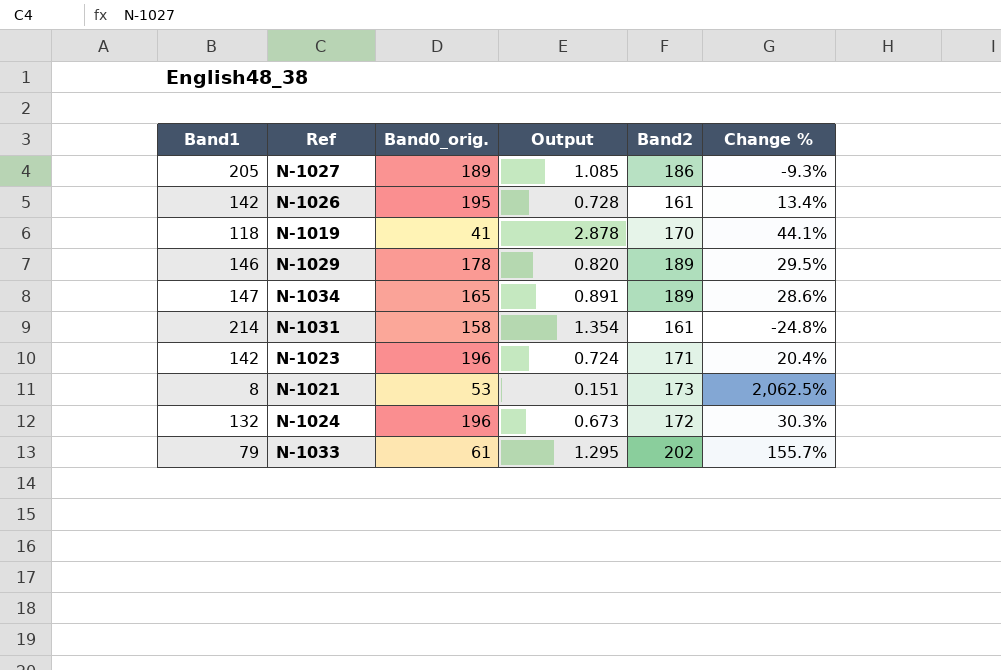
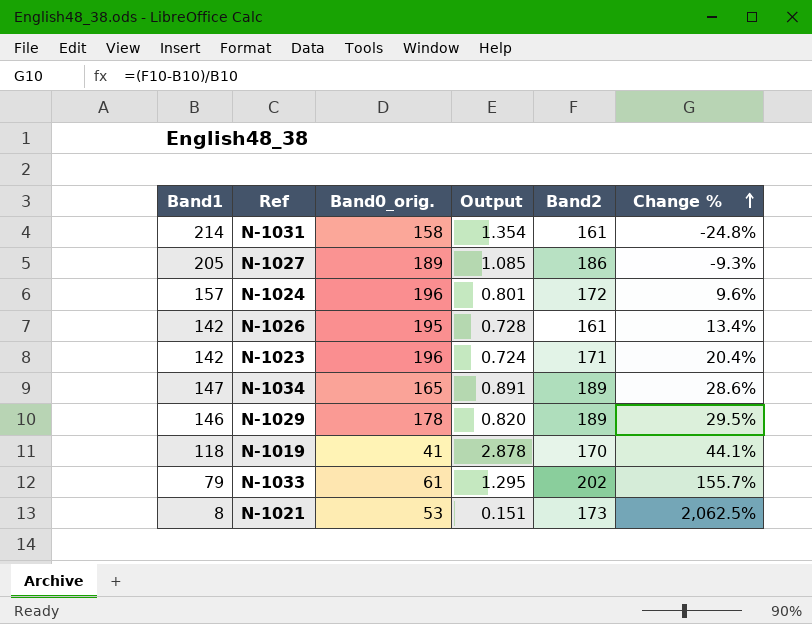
row order: none -> Change % ascending
N-1024 | Band1: 132 -> 157
N-1024 | Output: 0.673 -> 0.801
N-1024 | Change %: 30.3% -> 9.6%

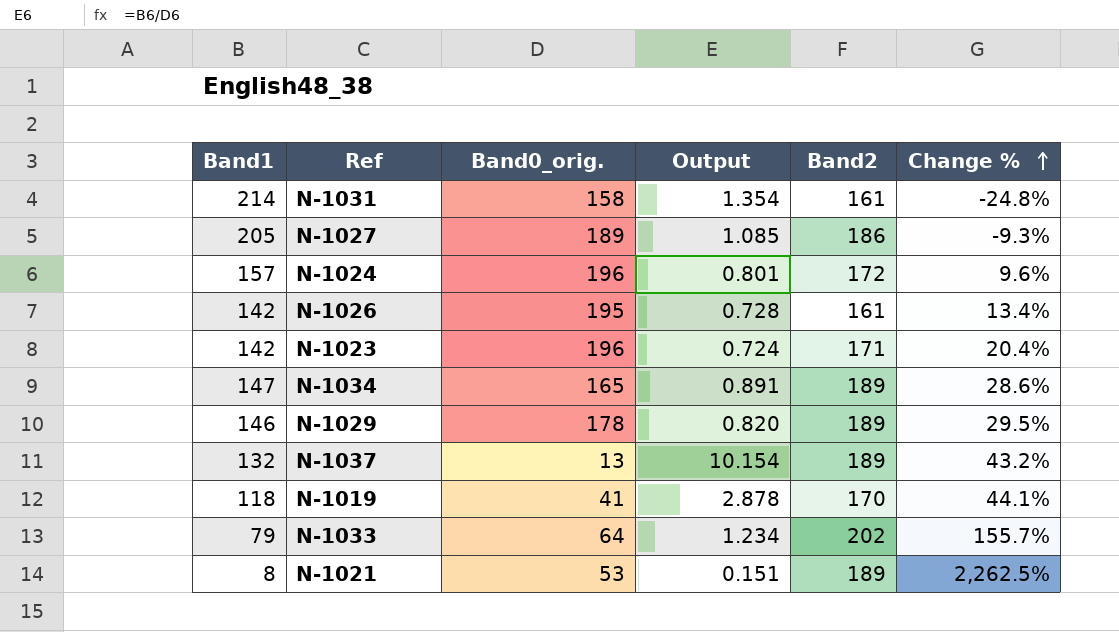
row N-1037: none -> 132 | 13 | 10.154 | 189 | 43.2%
N-1033 | Band0_orig.: 61 -> 64
N-1033 | Output: 1.295 -> 1.234
N-1021 | Band2: 173 -> 189
N-1021 | Change %: 2,062.5% -> 2,262.5%

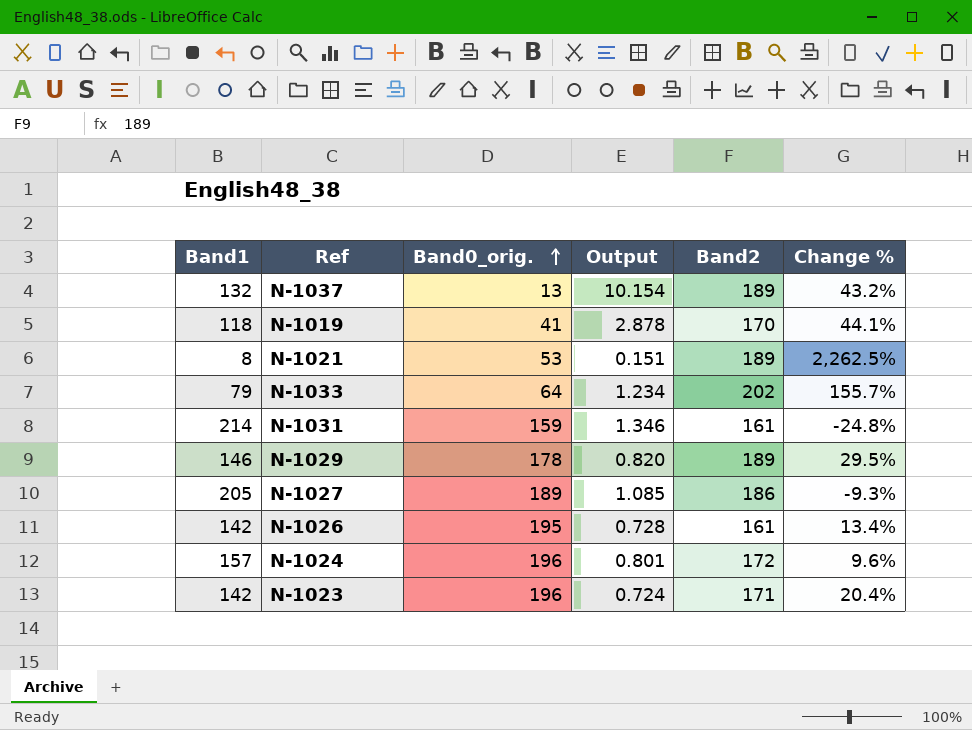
row order: Change % ascending -> Band0_orig. ascending
row N-1034: 147 | 165 | 0.891 | 189 | 28.6% -> none
N-1031 | Band0_orig.: 158 -> 159
N-1031 | Output: 1.354 -> 1.346

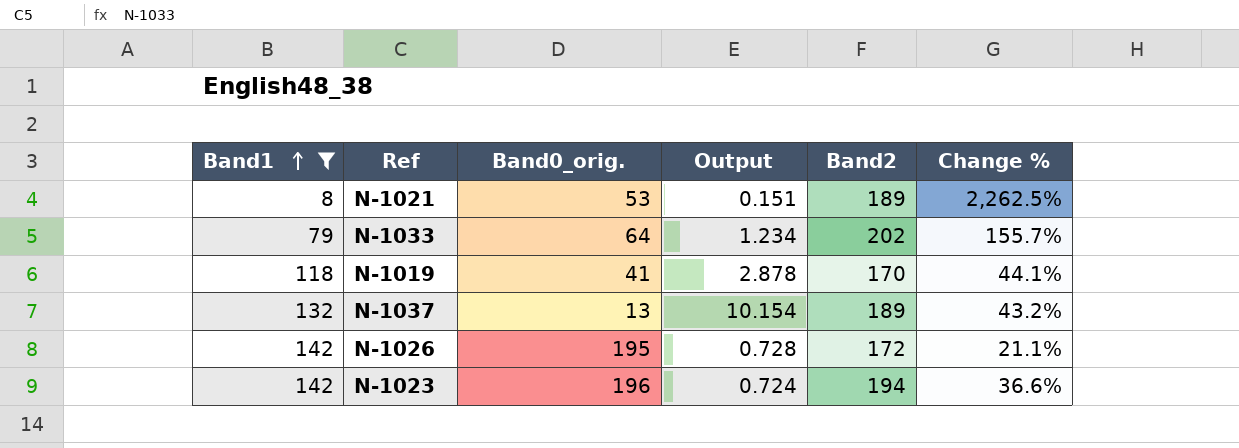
filter: none -> Band1 <= 142
row order: Band0_orig. ascending -> Band1 ascending
N-1026 | Band2: 161 -> 172
N-1026 | Change %: 13.4% -> 21.1%
N-1023 | Band2: 171 -> 194
N-1023 | Change %: 20.4% -> 36.6%

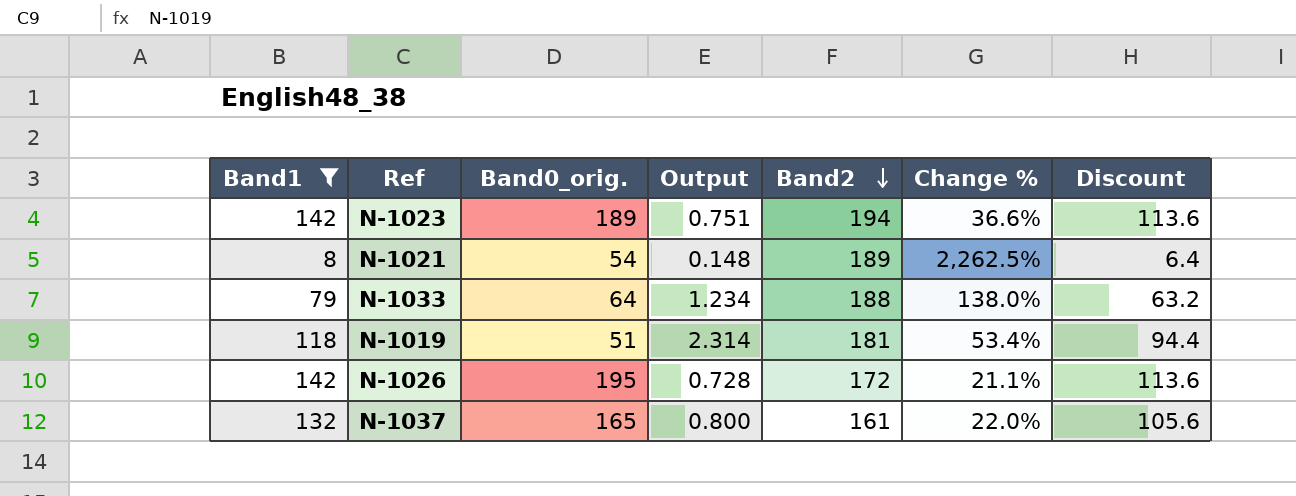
row order: Band1 ascending -> Band2 descending
column Discount | formula: none -> [Band1] * 0.8
N-1023 | Band0_orig.: 196 -> 189
N-1023 | Output: 0.724 -> 0.751
N-1021 | Band0_orig.: 53 -> 54
N-1021 | Output: 0.151 -> 0.148
N-1033 | Band2: 202 -> 188
N-1033 | Change %: 155.7% -> 138.0%
N-1019 | Band0_orig.: 41 -> 51
N-1019 | Output: 2.878 -> 2.314
N-1019 | Band2: 170 -> 181
N-1019 | Change %: 44.1% -> 53.4%
N-1037 | Band0_orig.: 13 -> 165
N-1037 | Output: 10.154 -> 0.800
N-1037 | Band2: 189 -> 161
N-1037 | Change %: 43.2% -> 22.0%

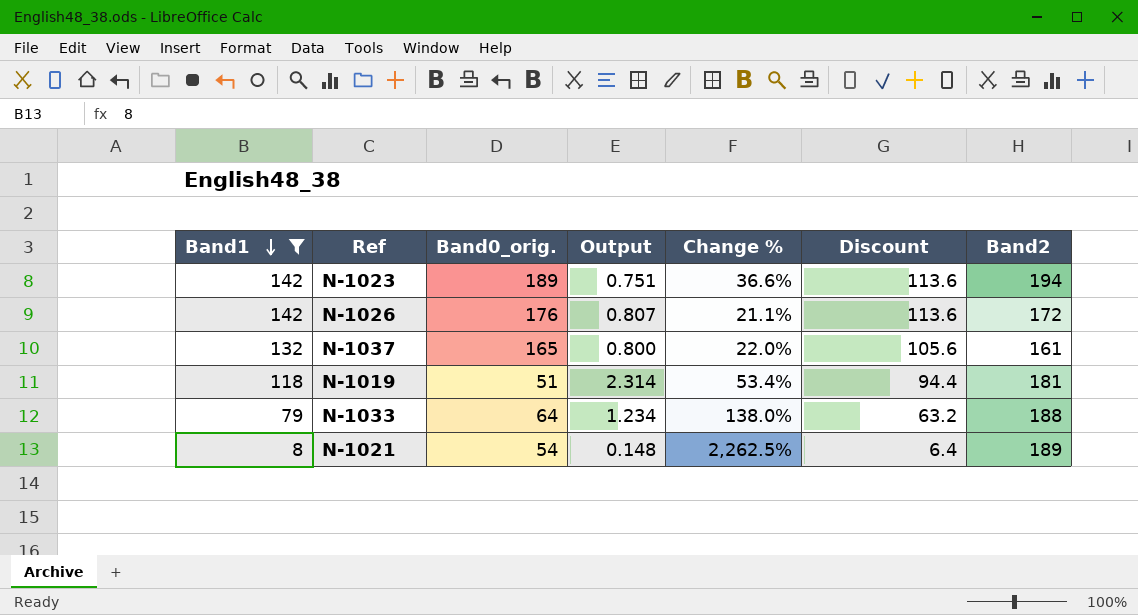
row order: Band2 descending -> Band1 descending
column Band2 | position: 5 -> 7
N-1026 | Band0_orig.: 195 -> 176
N-1026 | Output: 0.728 -> 0.807

